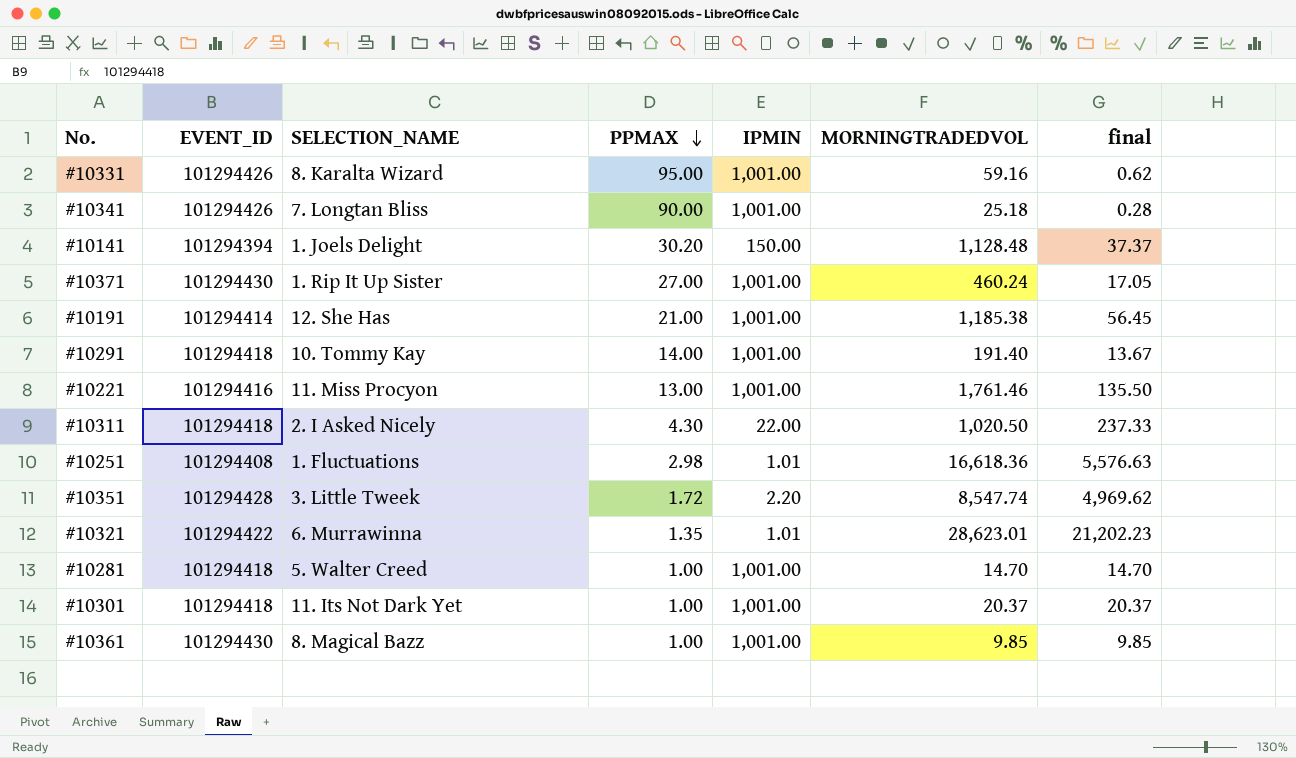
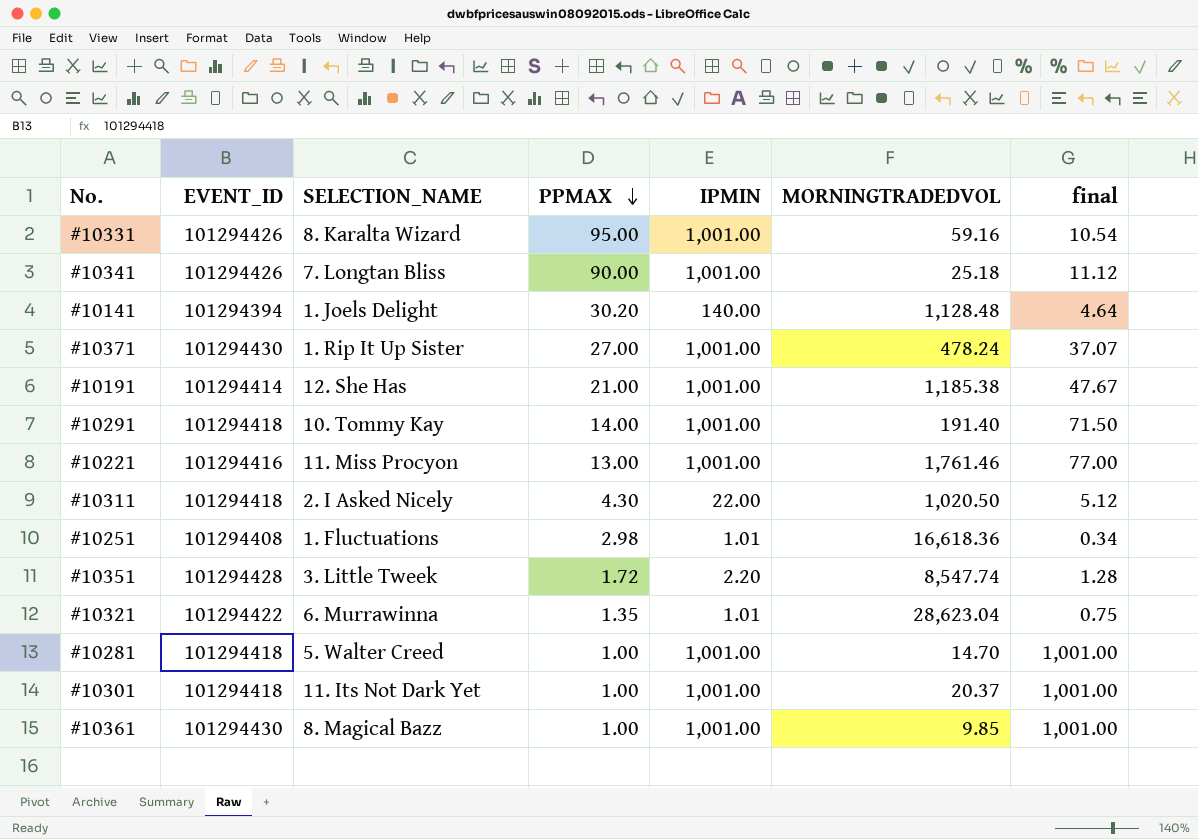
column final | formula: [MORNINGTRADEDVOL] / [PPMAX] -> [IPMIN] / [PPMAX]
#10141 | IPMIN: 150.00 -> 140.00
#10371 | MORNINGTRADEDVOL: 460.24 -> 478.24
#10321 | MORNINGTRADEDVOL: 28,623.01 -> 28,623.04

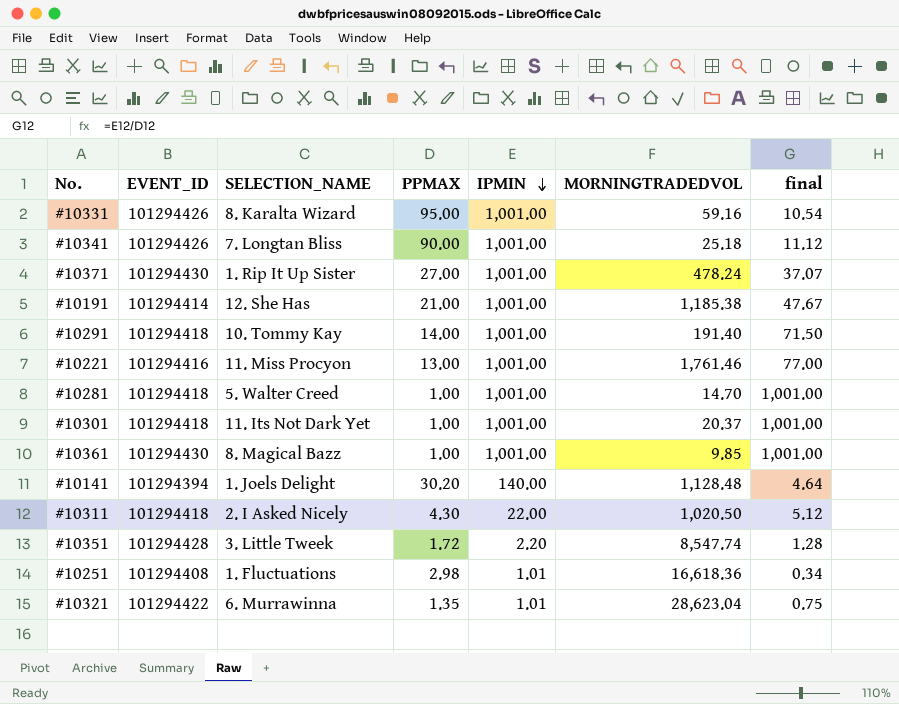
row order: PPMAX descending -> IPMIN descending

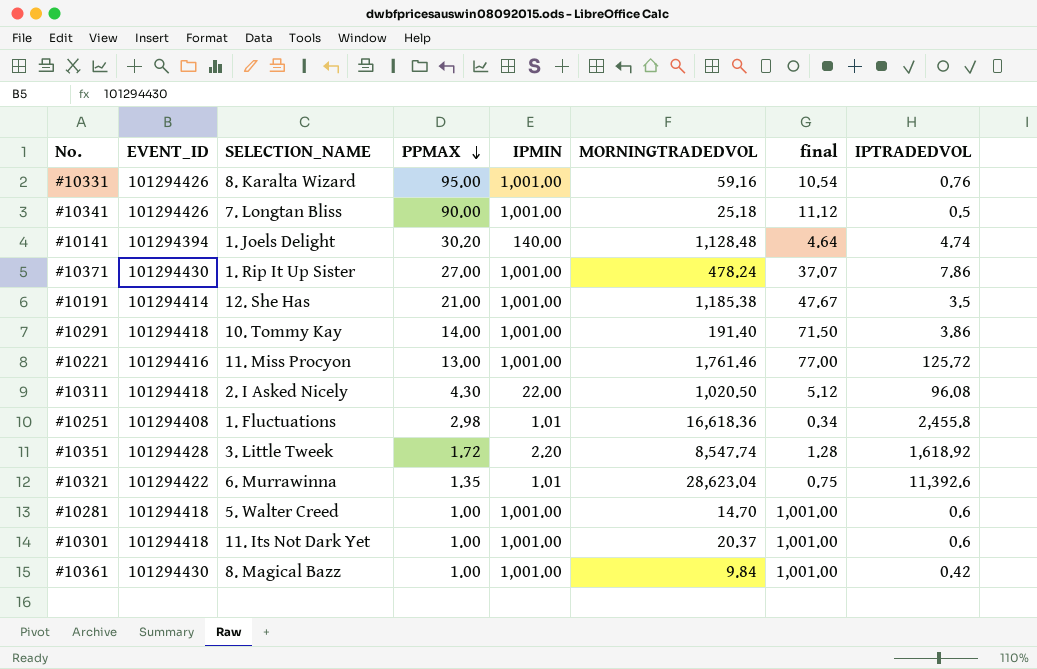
row order: IPMIN descending -> PPMAX descending
column IPTRADEDVOL | position: none -> 8
#10361 | MORNINGTRADEDVOL: 9.85 -> 9.84

